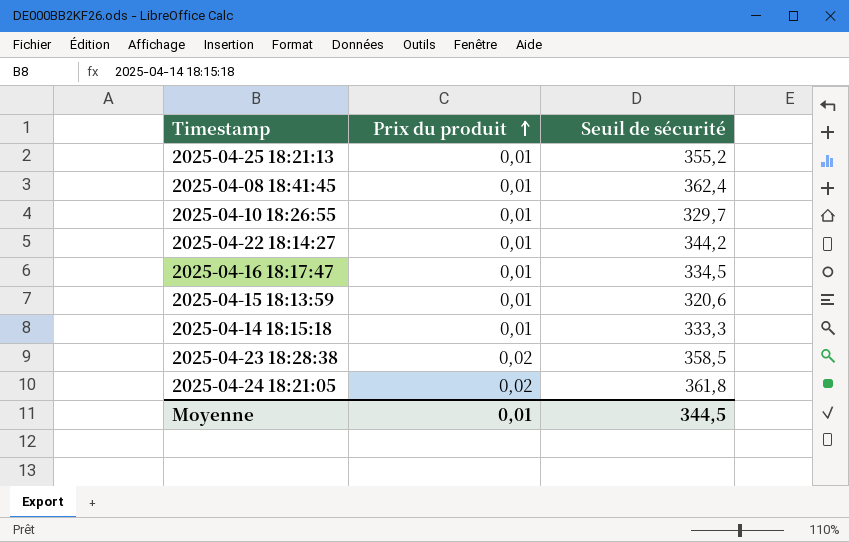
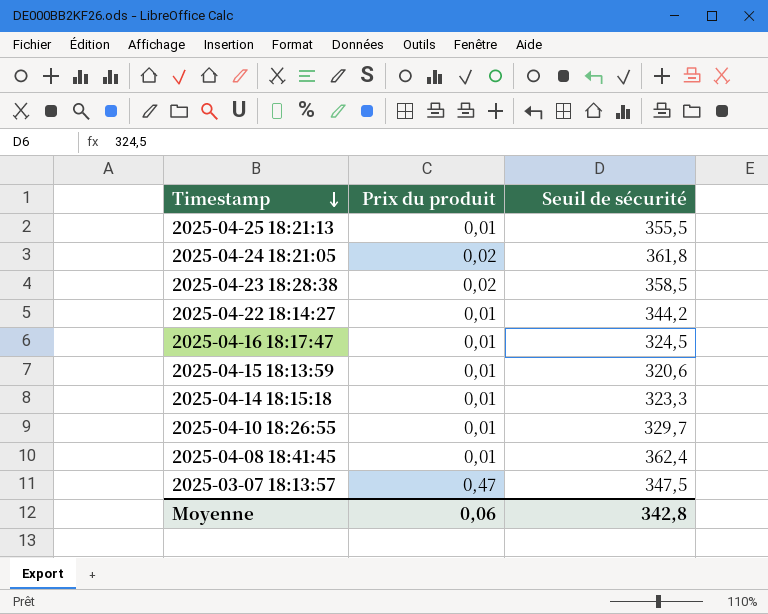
row order: Prix du produit ascending -> Timestamp descending
2025-04-25 18:21:13 | Seuil de sécurité: 355,2 -> 355,5
2025-04-16 18:17:47 | Seuil de sécurité: 334,5 -> 324,5
2025-04-14 18:15:18 | Seuil de sécurité: 333,3 -> 323,3
row 2025-03-07 18:13:57: none -> 0,47 | 347,5
Moyenne | Prix du produit: 0,01 -> 0,06
Moyenne | Seuil de sécurité: 344,5 -> 342,8

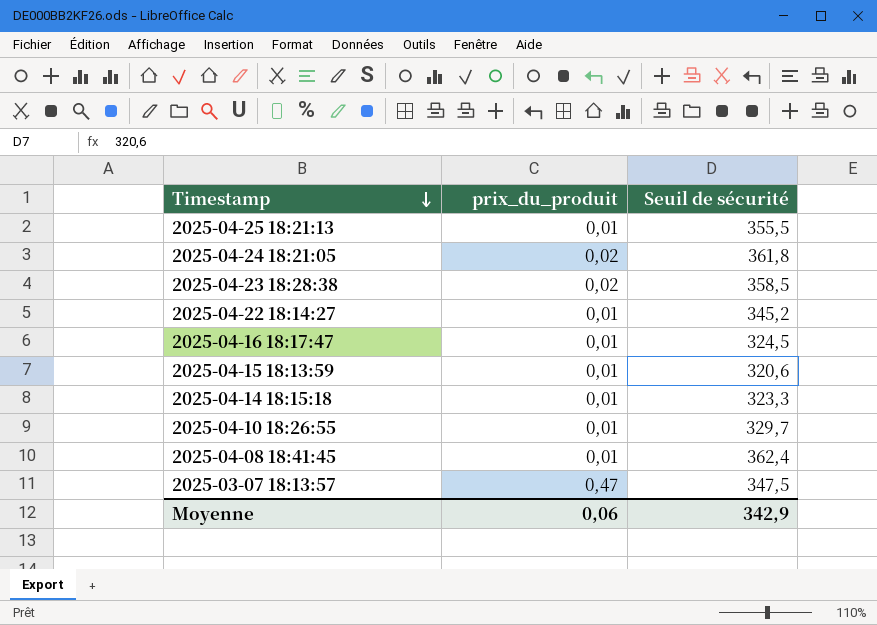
column name: Prix du produit -> prix_du_produit
2025-04-22 18:14:27 | Seuil de sécurité: 344,2 -> 345,2
Moyenne | Seuil de sécurité: 342,8 -> 342,9

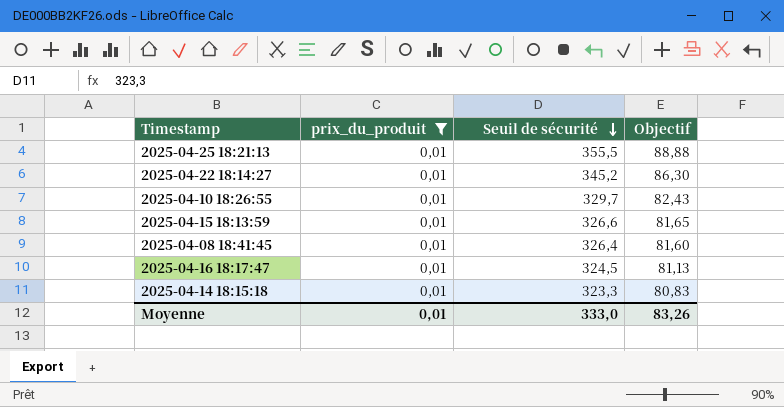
filter: none -> prix_du_produit = 0,01
row order: Timestamp descending -> Seuil de sécurité descending
column Objectif | formula: none -> [Seuil de sécurité] * 0,25
2025-04-15 18:13:59 | Seuil de sécurité: 320,6 -> 326,6
2025-04-08 18:41:45 | Seuil de sécurité: 362,4 -> 326,4
Moyenne | prix_du_produit: 0,06 -> 0,01
Moyenne | Seuil de sécurité: 342,9 -> 333,0

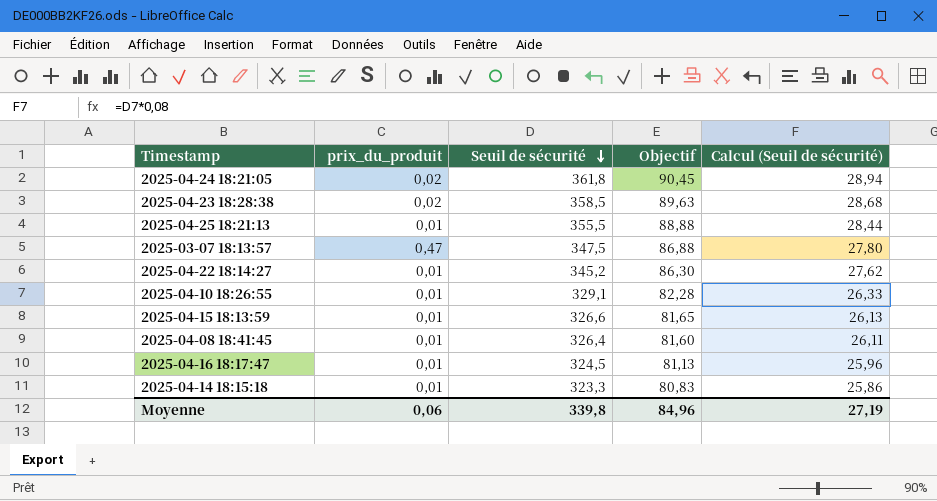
filter: prix_du_produit = 0,01 -> none
column Calcul (Seuil de sécurité) | formula: none -> [Seuil de sécurité] * 0,08
2025-04-10 18:26:55 | Seuil de sécurité: 329,7 -> 329,1
2025-04-10 18:26:55 | Objectif: 82,43 -> 82,28
Moyenne | prix_du_produit: 0,01 -> 0,06
Moyenne | Seuil de sécurité: 333,0 -> 339,8
Moyenne | Objectif: 83,26 -> 84,96

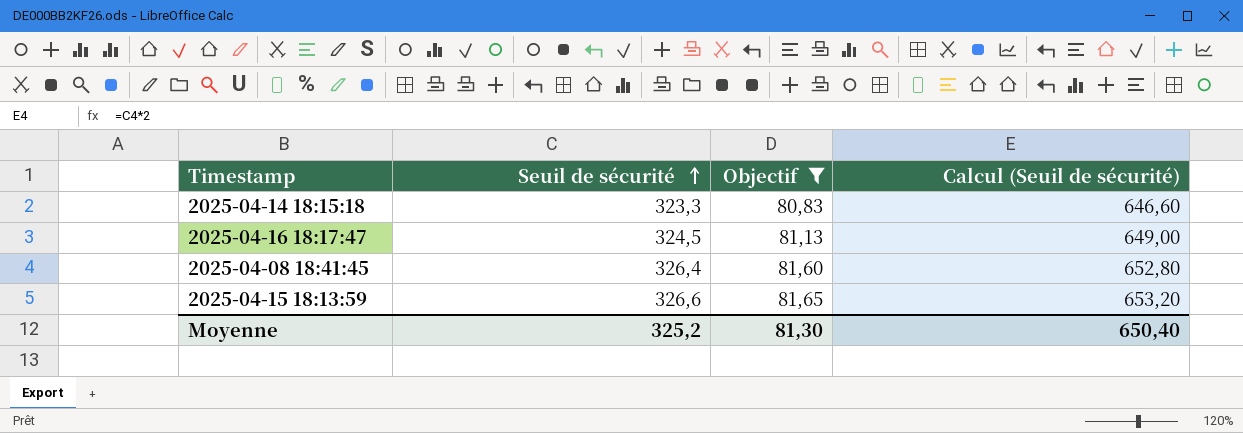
filter: none -> Objectif <= 81,65
row order: Seuil de sécurité descending -> Seuil de sécurité ascending
column prix_du_produit | position: 2 -> none
column Calcul (Seuil de sécurité) | formula: [Seuil de sécurité] * 0,08 -> [Seuil de sécurité] * 2
Moyenne | Seuil de sécurité: 339,8 -> 325,2
Moyenne | Objectif: 84,96 -> 81,30
Moyenne | Calcul (Seuil de sécurité): 27,19 -> 650,40

